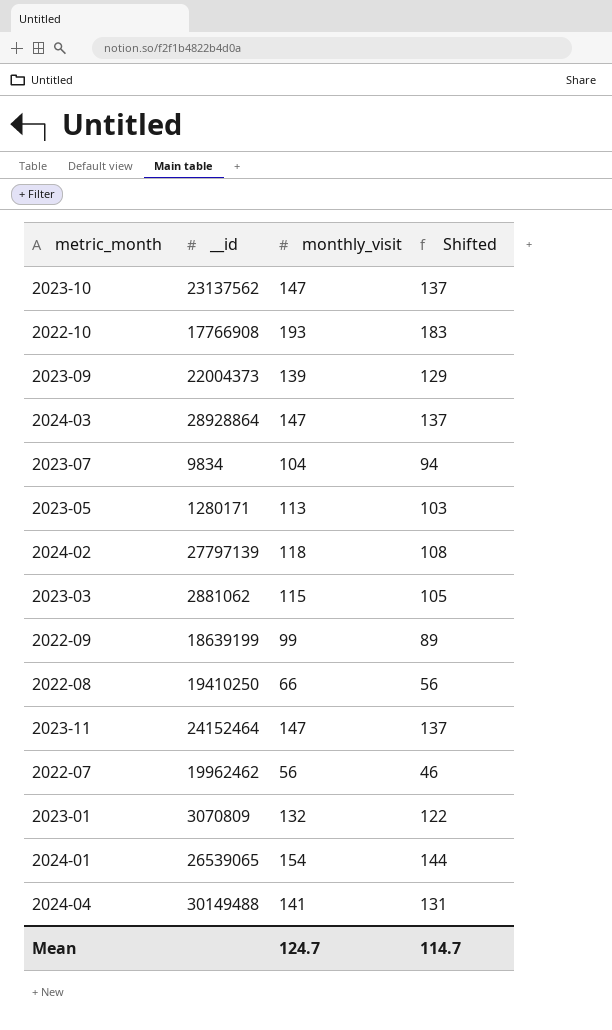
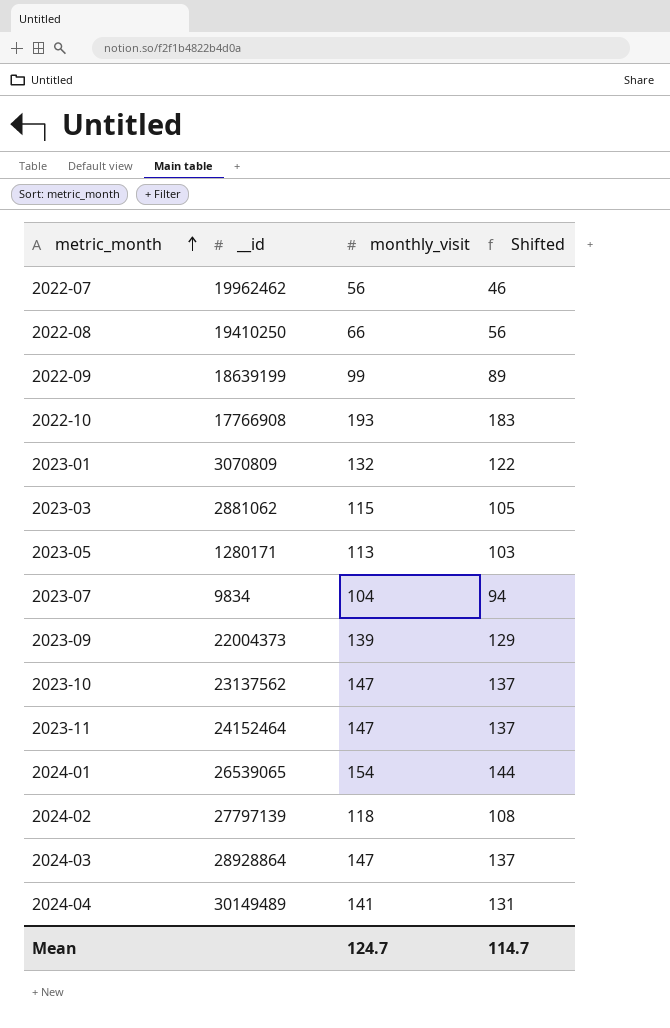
row order: none -> metric_month ascending
2024-04 | __id: 30149488 -> 30149489

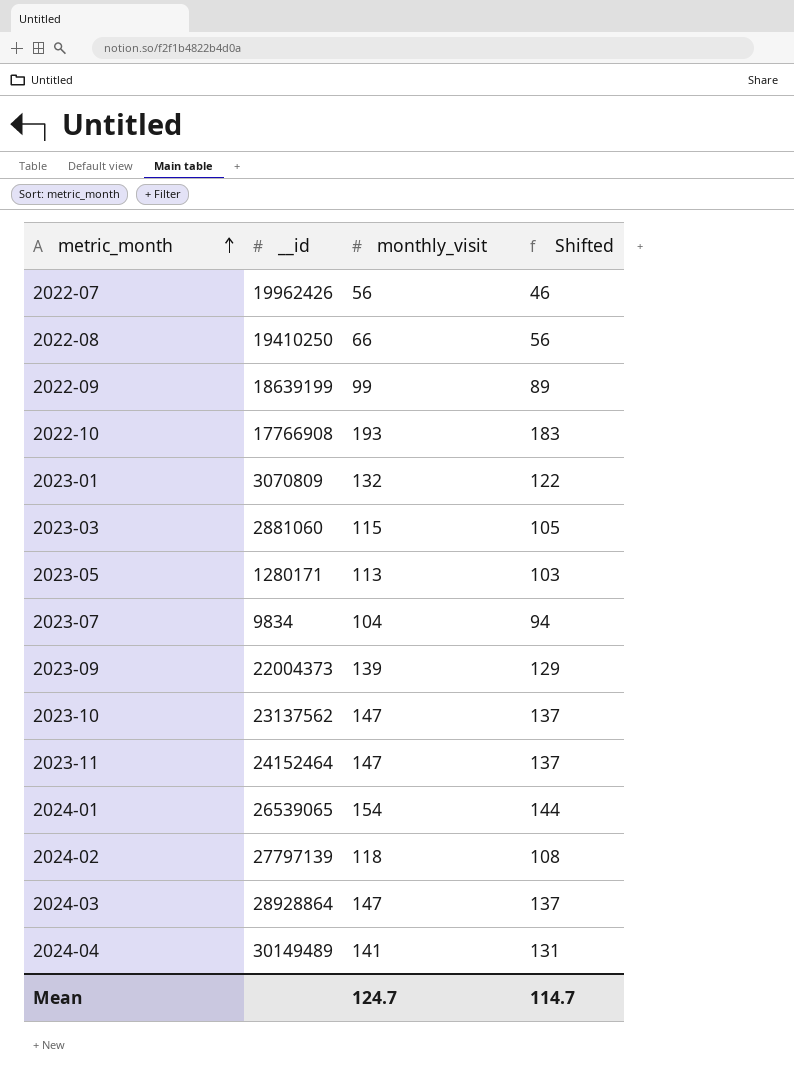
2022-07 | __id: 19962462 -> 19962426
2023-03 | __id: 2881062 -> 2881060

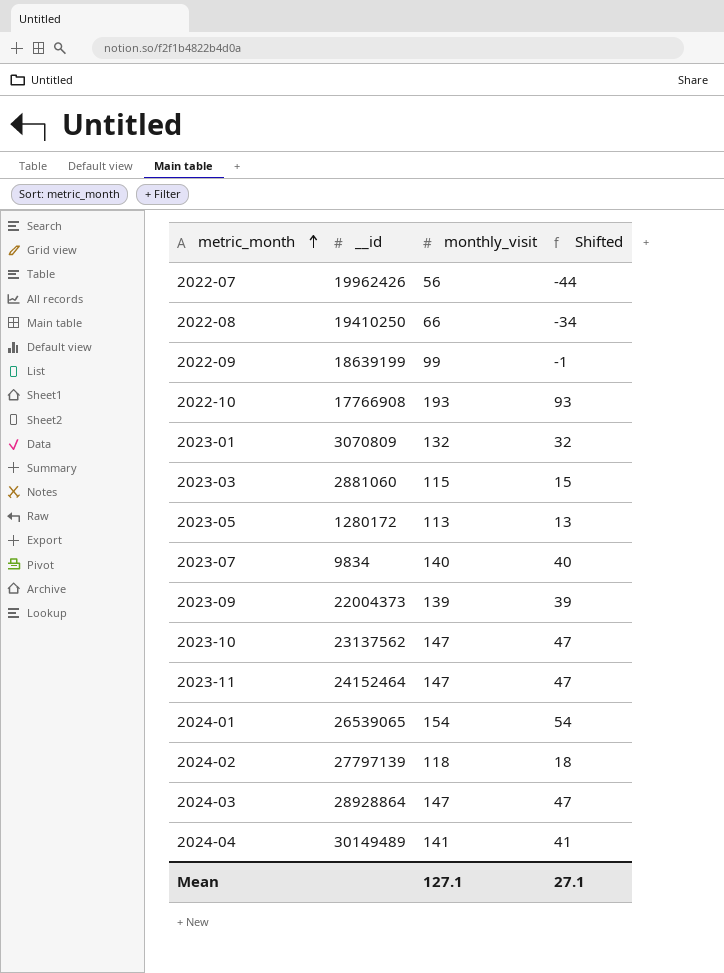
column Shifted | formula: [monthly_visit] - 10 -> [monthly_visit] - 100
2023-05 | __id: 1280171 -> 1280172
2023-07 | monthly_visit: 104 -> 140
Mean | monthly_visit: 124.7 -> 127.1
Mean | Shifted: 114.7 -> 27.1

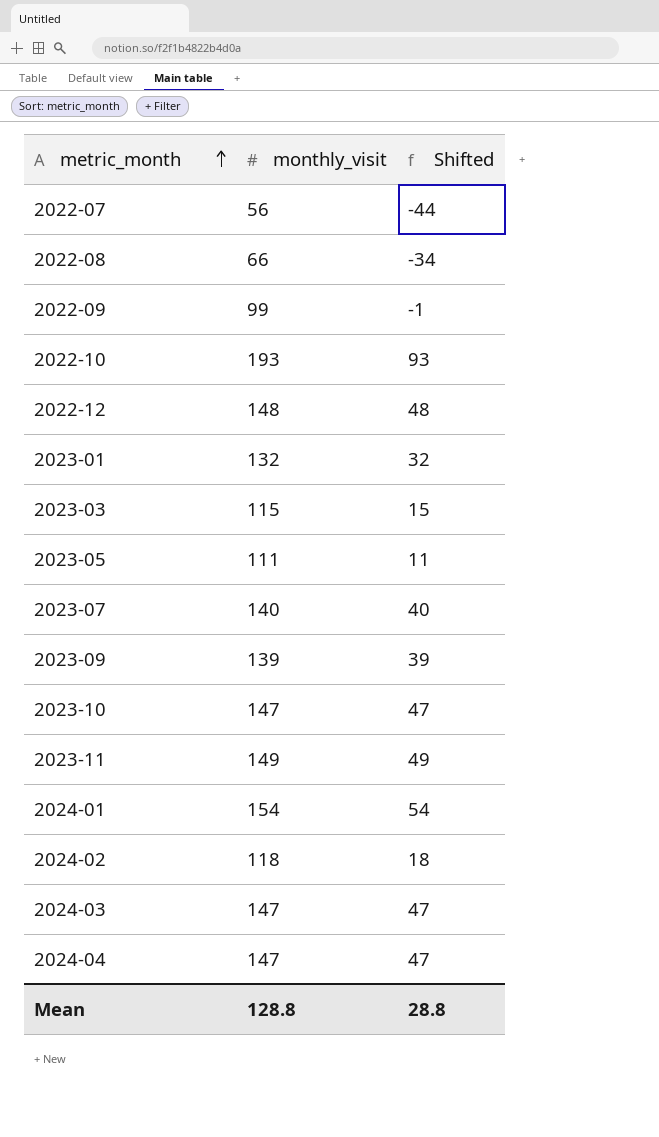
column __id | position: 2 -> none
row 2022-12: none -> 148 | 48
2023-05 | monthly_visit: 113 -> 111
2023-05 | Shifted: 13 -> 11
2023-11 | monthly_visit: 147 -> 149
2023-11 | Shifted: 47 -> 49
2024-04 | monthly_visit: 141 -> 147
2024-04 | Shifted: 41 -> 47
Mean | monthly_visit: 127.1 -> 128.8
Mean | Shifted: 27.1 -> 28.8

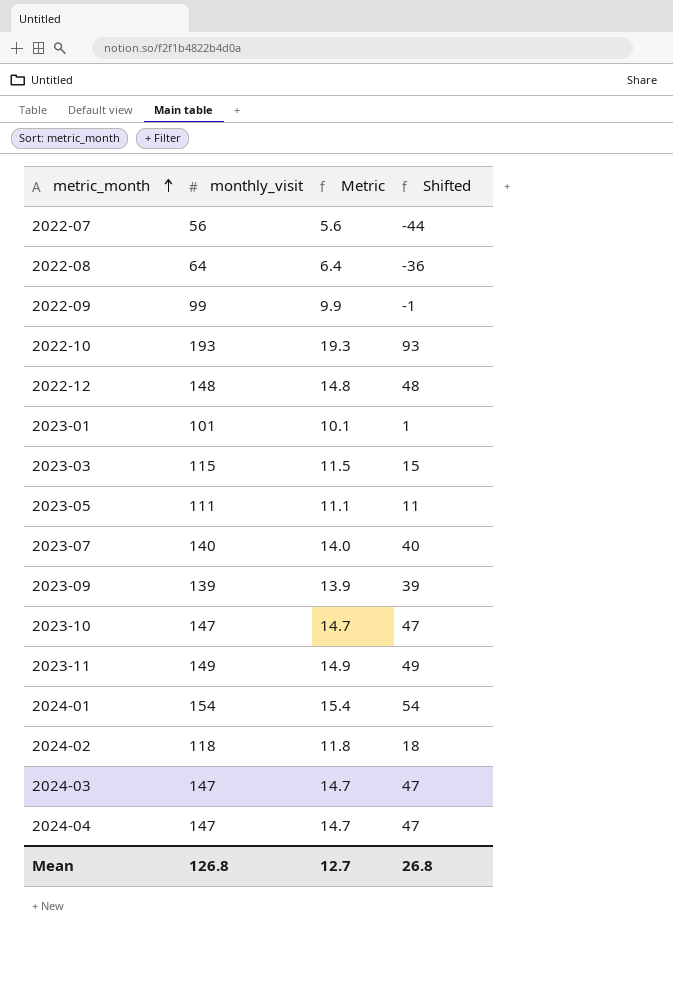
column Metric | formula: none -> [monthly_visit] * 0.1
2022-08 | monthly_visit: 66 -> 64
2022-08 | Shifted: -34 -> -36
2023-01 | monthly_visit: 132 -> 101
2023-01 | Shifted: 32 -> 1
Mean | monthly_visit: 128.8 -> 126.8
Mean | Shifted: 28.8 -> 26.8

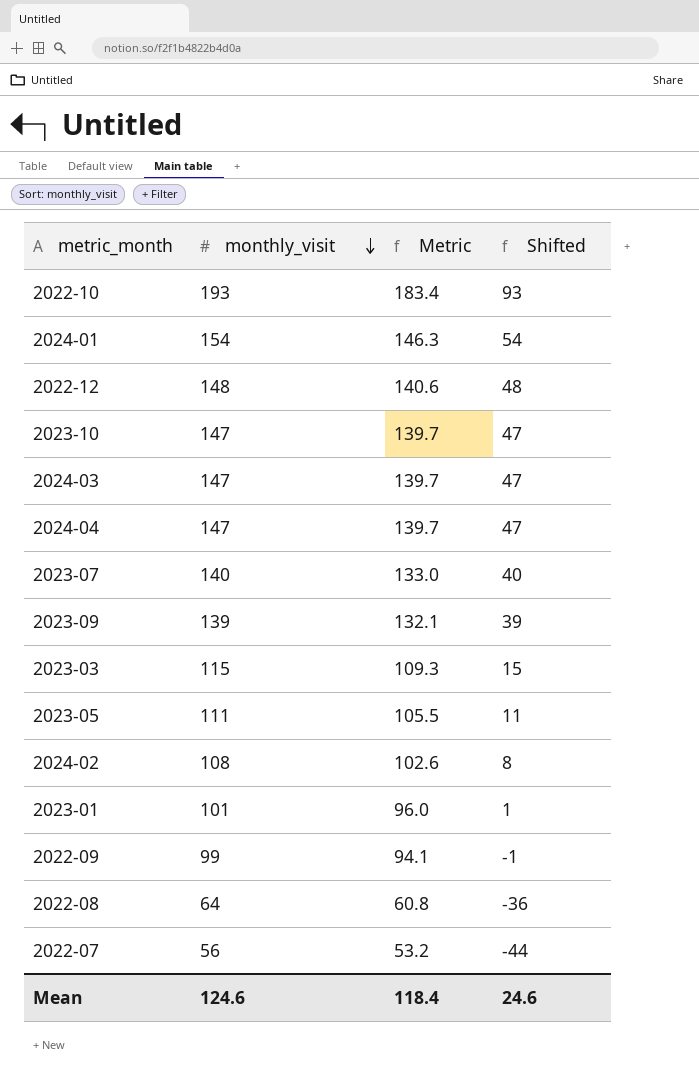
row order: metric_month ascending -> monthly_visit descending
column Metric | formula: [monthly_visit] * 0.1 -> [monthly_visit] * 0.95
row 2023-11: 149 | 14.9 | 49 -> none
2024-02 | monthly_visit: 118 -> 108
2024-02 | Shifted: 18 -> 8
Mean | monthly_visit: 126.8 -> 124.6
Mean | Metric: 12.7 -> 118.4
Mean | Shifted: 26.8 -> 24.6

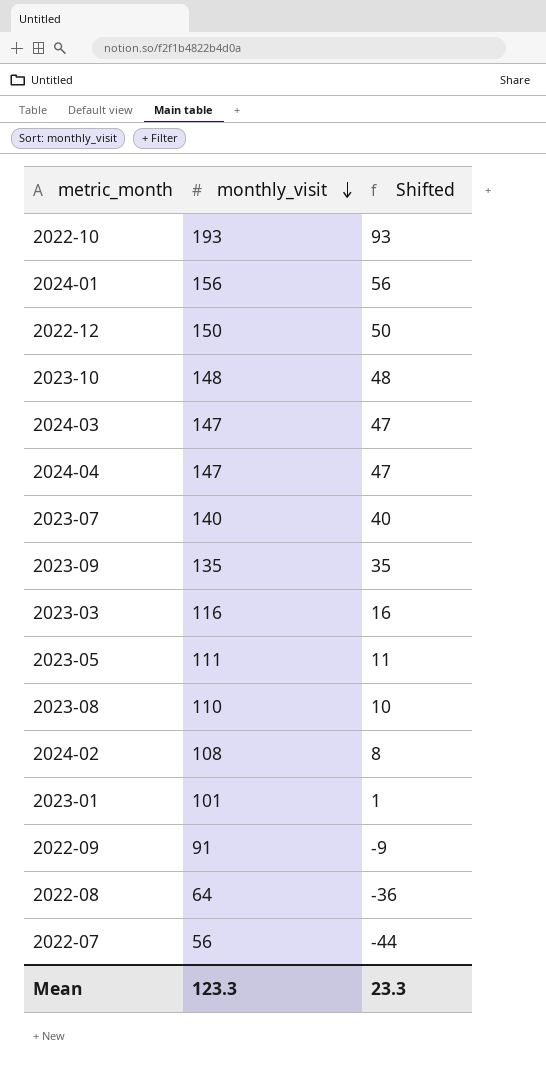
column Metric | formula: [monthly_visit] * 0.95 -> none
2024-01 | monthly_visit: 154 -> 156
2024-01 | Shifted: 54 -> 56
2022-12 | monthly_visit: 148 -> 150
2022-12 | Shifted: 48 -> 50
2023-10 | monthly_visit: 147 -> 148
2023-10 | Shifted: 47 -> 48
2023-09 | monthly_visit: 139 -> 135
2023-09 | Shifted: 39 -> 35
2023-03 | monthly_visit: 115 -> 116
2023-03 | Shifted: 15 -> 16
row 2023-08: none -> 110 | 10
2022-09 | monthly_visit: 99 -> 91
2022-09 | Shifted: -1 -> -9
Mean | monthly_visit: 124.6 -> 123.3
Mean | Shifted: 24.6 -> 23.3

